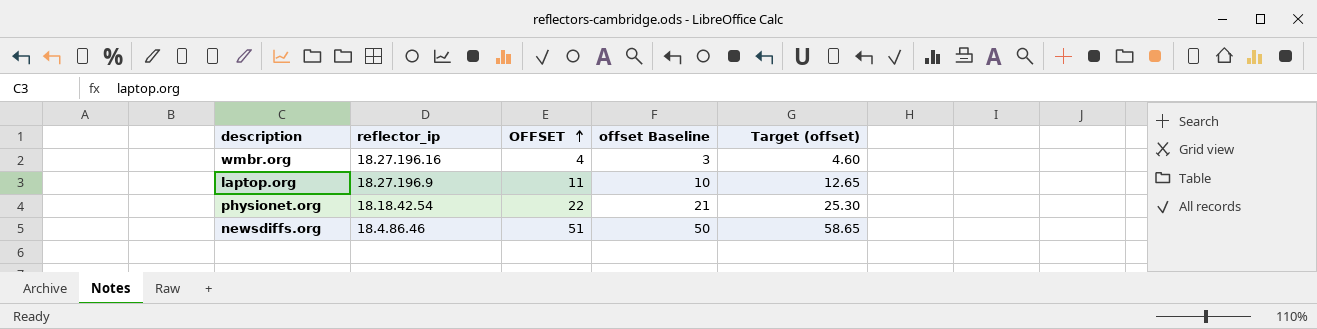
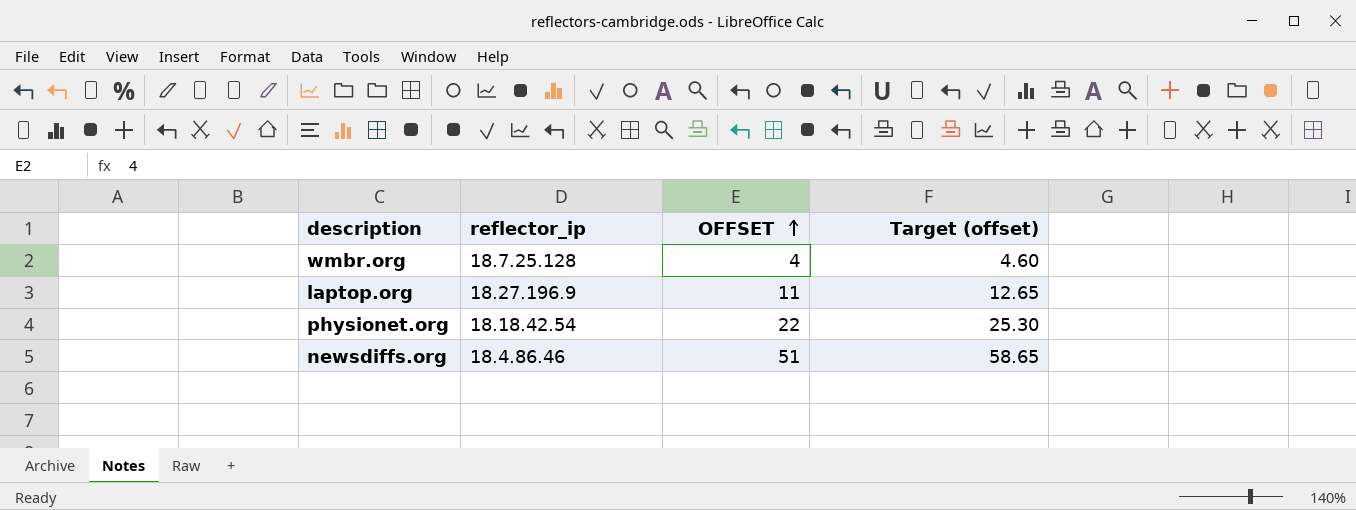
column offset Baseline | formula: [OFFSET] - 1 -> none
wmbr.org | reflector_ip: 18.27.196.16 -> 18.7.25.128

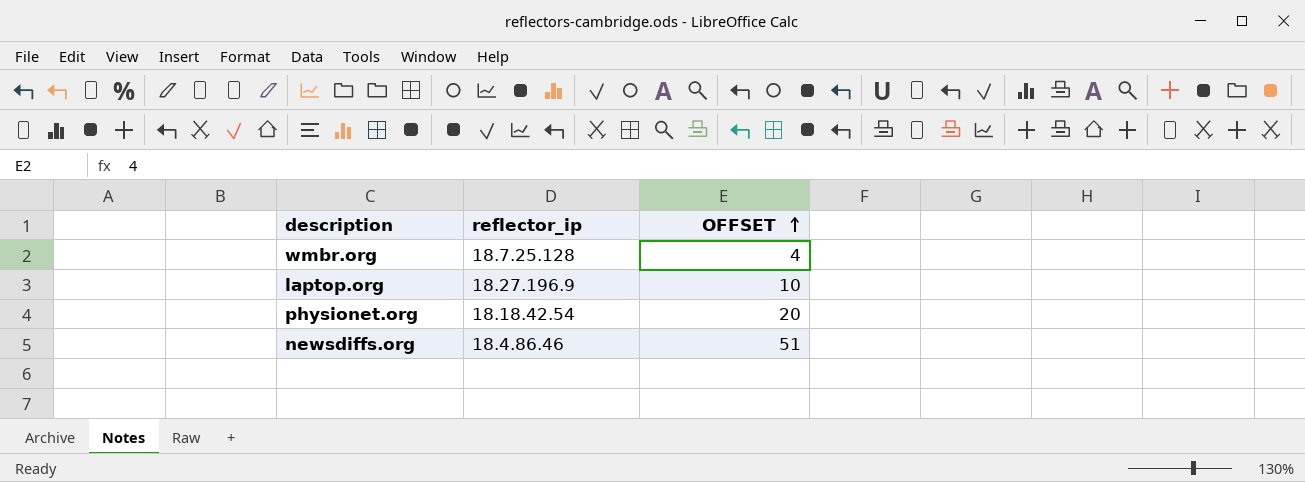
column Target (offset) | formula: [OFFSET] * 1.15 -> none
laptop.org | OFFSET: 11 -> 10
physionet.org | OFFSET: 22 -> 20

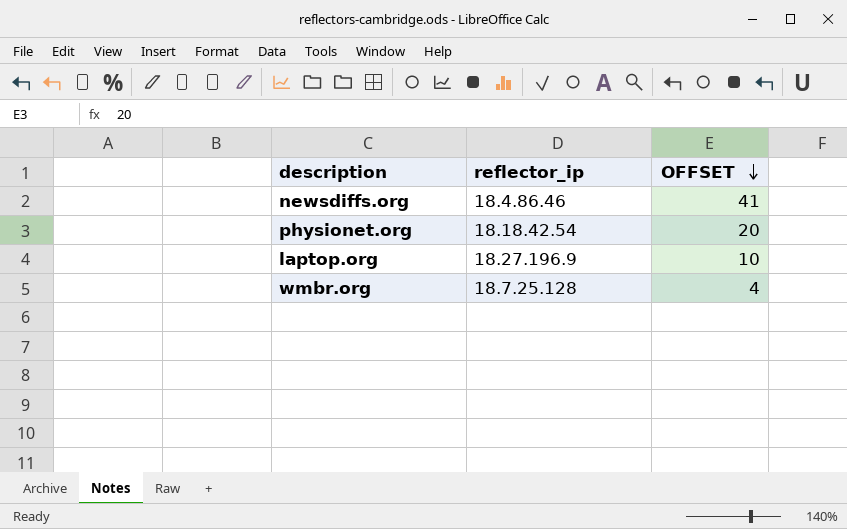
row order: OFFSET ascending -> OFFSET descending
newsdiffs.org | OFFSET: 51 -> 41

